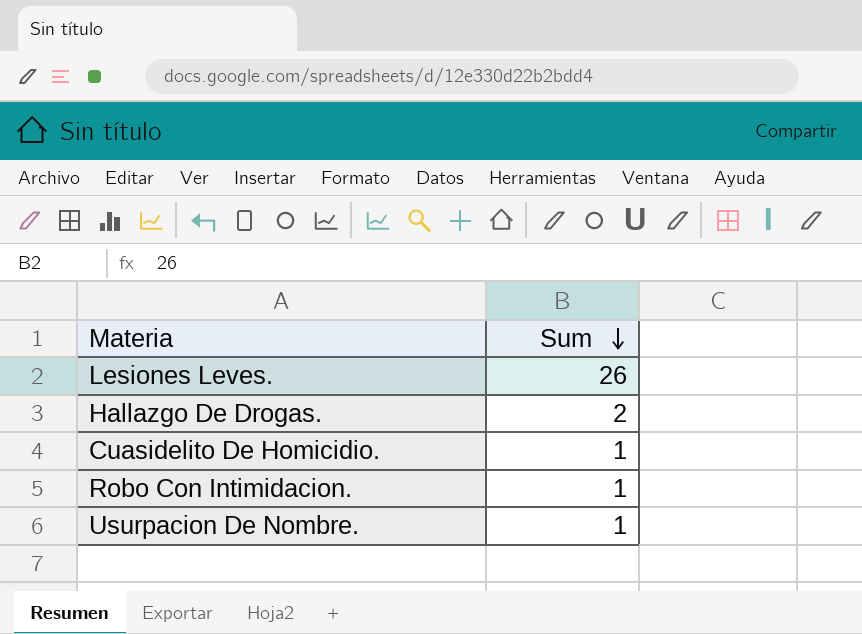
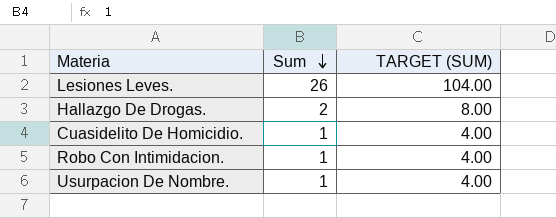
column TARGET (SUM) | formula: none -> [Sum] * 4

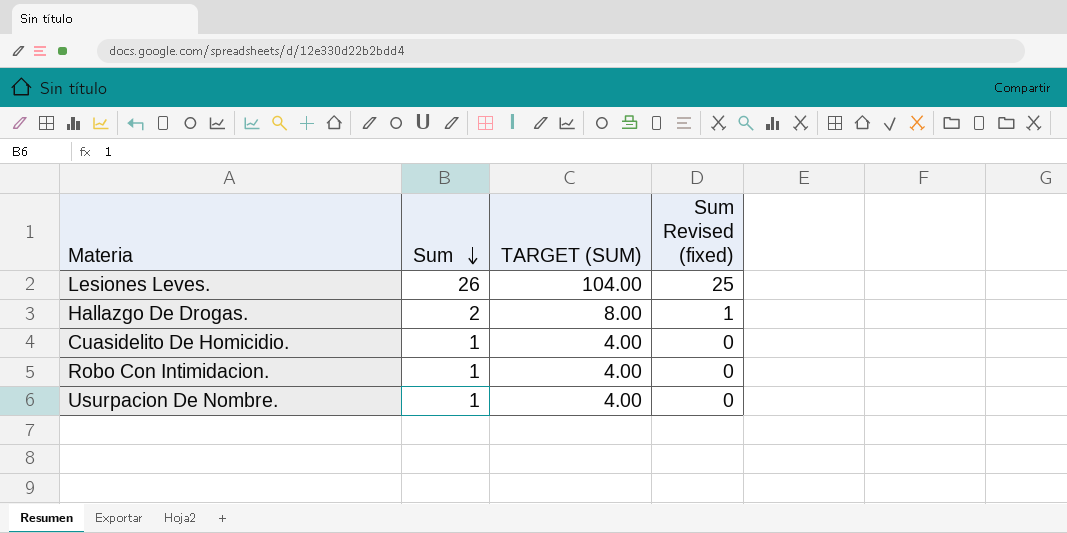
column Sum Revised (fixed) | formula: none -> [Sum] - 1

